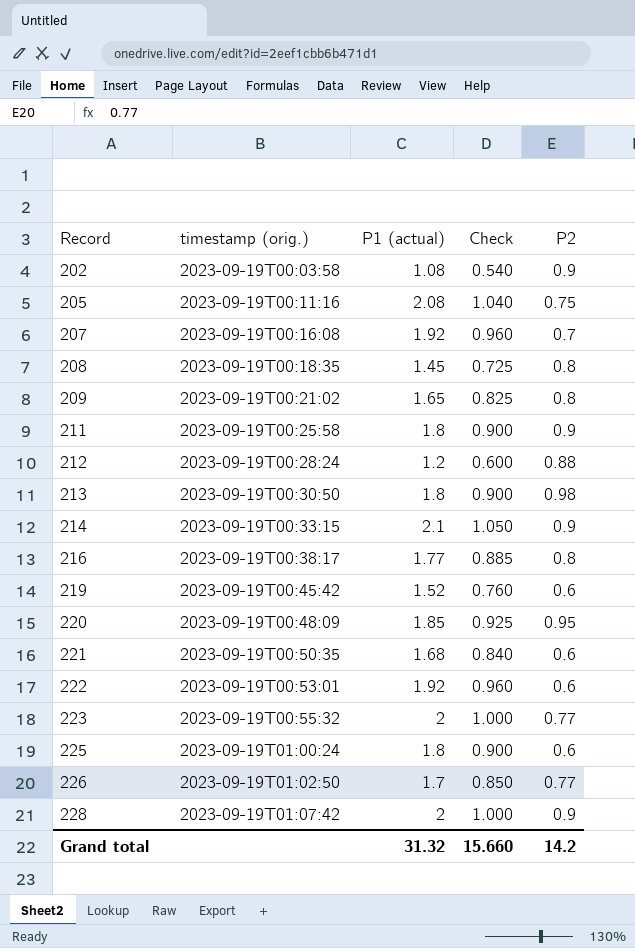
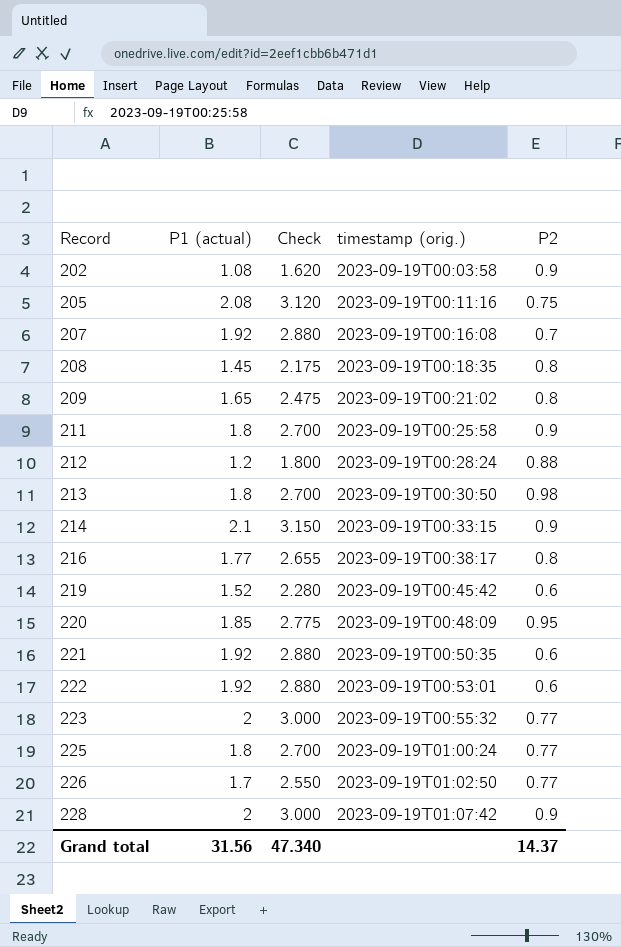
column Check | formula: [P1 (actual)] * 0.5 -> [P1 (actual)] * 1.5
column timestamp (orig.) | position: 2 -> 4
221 | P1 (actual): 1.68 -> 1.92
225 | P2: 0.6 -> 0.77
Grand total | P1 (actual): 31.32 -> 31.56
Grand total | Check: 15.660 -> 47.340
Grand total | P2: 14.2 -> 14.37

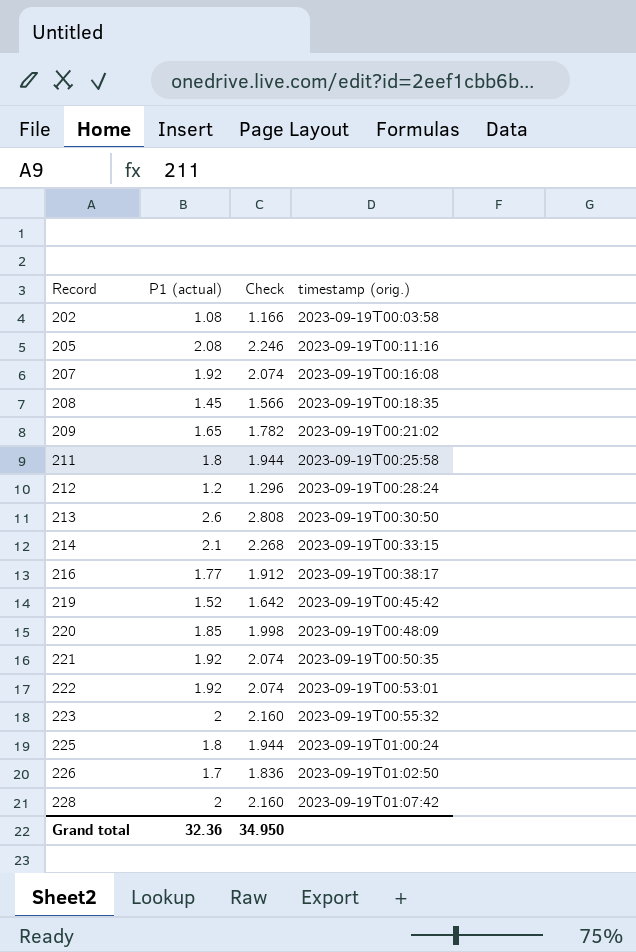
column P2 | position: 5 -> none
column Check | formula: [P1 (actual)] * 1.5 -> [P1 (actual)] * 1.08
213 | P1 (actual): 1.8 -> 2.6
Grand total | P1 (actual): 31.56 -> 32.36
Grand total | Check: 47.340 -> 34.950

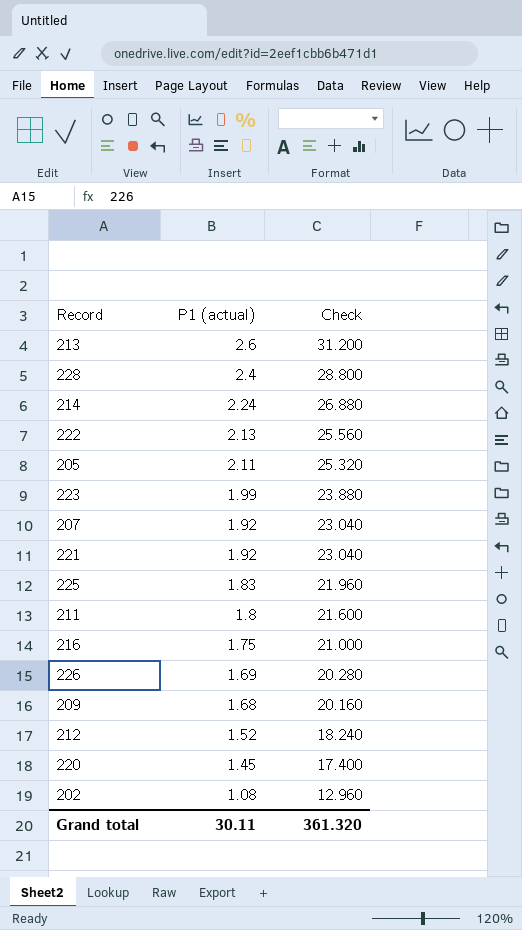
row order: Record ascending -> P1 (actual) descending
column timestamp (orig.) | position: 4 -> none
column Check | formula: [P1 (actual)] * 1.08 -> [P1 (actual)] * 12
row 208: 1.45 | 1.566 | 2023-09-19T00:18:35 -> none
row 219: 1.52 | 1.642 | 2023-09-19T00:45:42 -> none
228 | P1 (actual): 2 -> 2.4
214 | P1 (actual): 2.1 -> 2.24
222 | P1 (actual): 1.92 -> 2.13
205 | P1 (actual): 2.08 -> 2.11
223 | P1 (actual): 2 -> 1.99
225 | P1 (actual): 1.8 -> 1.83
216 | P1 (actual): 1.77 -> 1.75
226 | P1 (actual): 1.7 -> 1.69
209 | P1 (actual): 1.65 -> 1.68
212 | P1 (actual): 1.2 -> 1.52
220 | P1 (actual): 1.85 -> 1.45
Grand total | P1 (actual): 32.36 -> 30.11
Grand total | Check: 34.950 -> 361.320

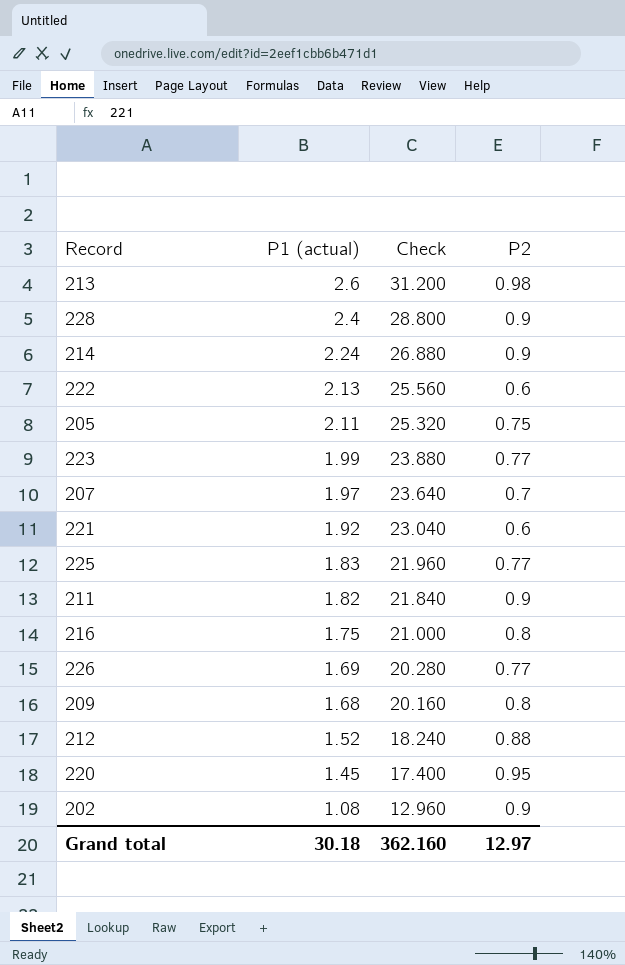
column P2 | position: none -> 4
207 | P1 (actual): 1.92 -> 1.97
207 | Check: 23.040 -> 23.640
211 | P1 (actual): 1.8 -> 1.82
211 | Check: 21.600 -> 21.840
Grand total | P1 (actual): 30.11 -> 30.18
Grand total | Check: 361.320 -> 362.160

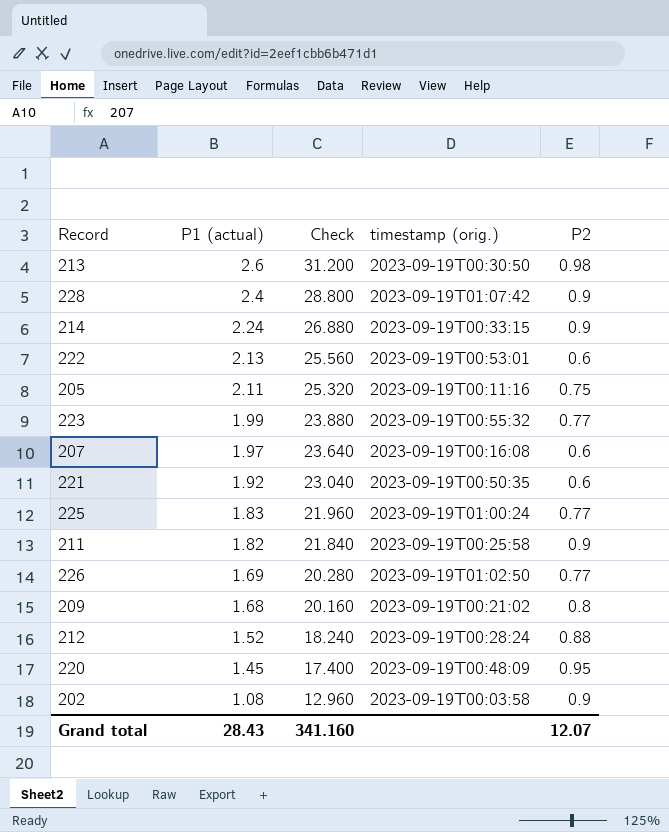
column timestamp (orig.) | position: none -> 4
row 216: 1.75 | 21.000 | 0.8 -> none
207 | P2: 0.7 -> 0.6
Grand total | P1 (actual): 30.18 -> 28.43
Grand total | Check: 362.160 -> 341.160
Grand total | P2: 12.97 -> 12.07

